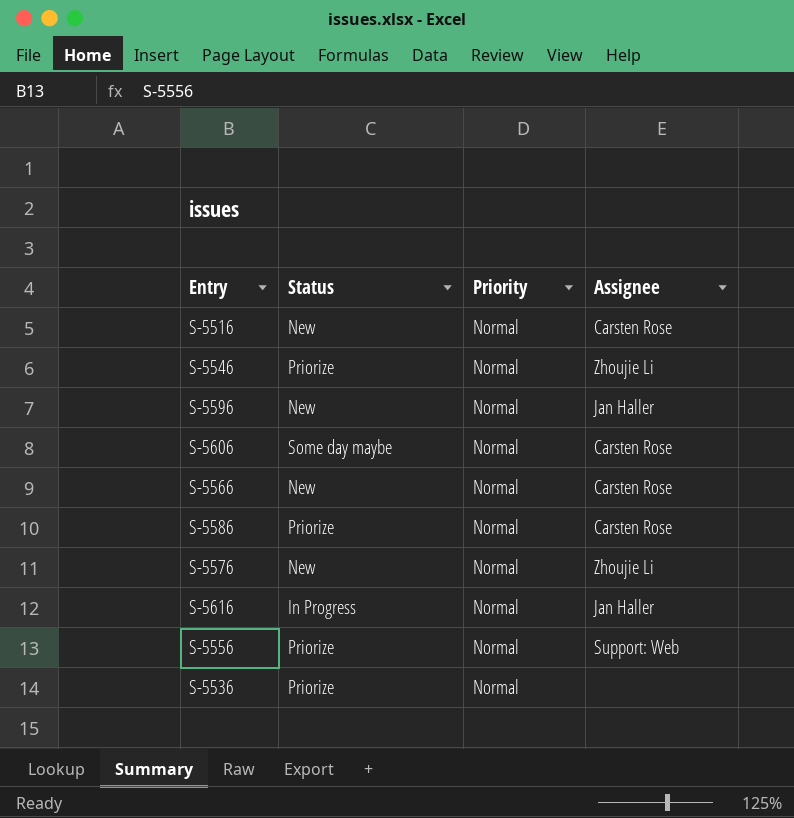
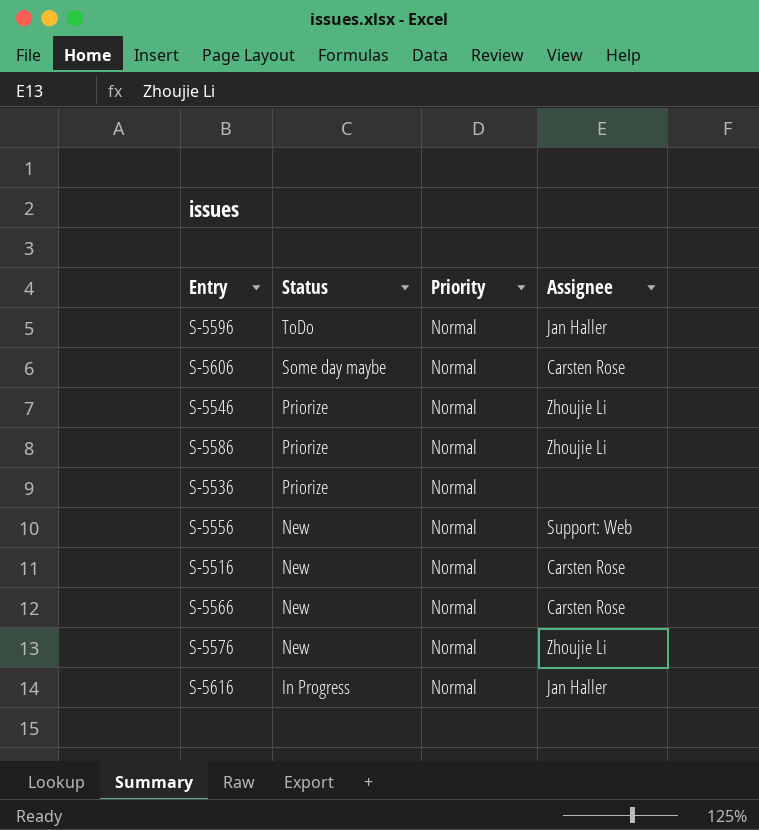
row order: none -> Status descending
S-5596 | Status: New -> ToDo
S-5586 | Assignee: Carsten Rose -> Zhoujie Li
S-5556 | Status: Priorize -> New

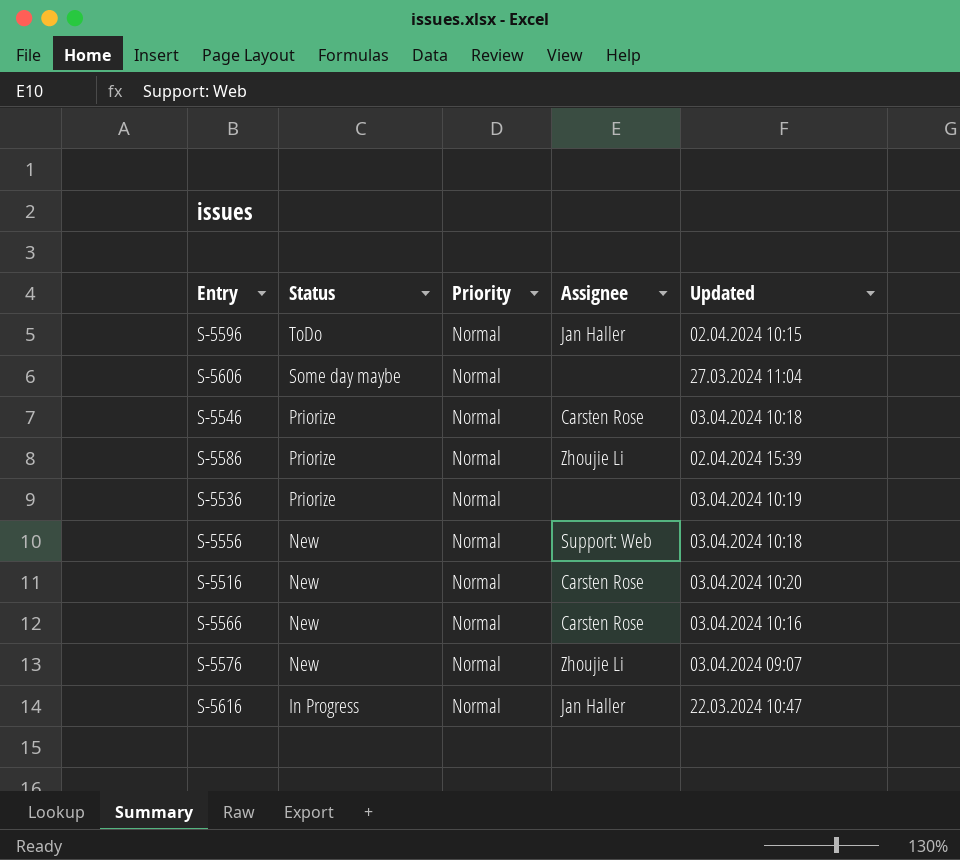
column Updated | position: none -> 5
S-5606 | Assignee: Carsten Rose -> none
S-5546 | Assignee: Zhoujie Li -> Carsten Rose

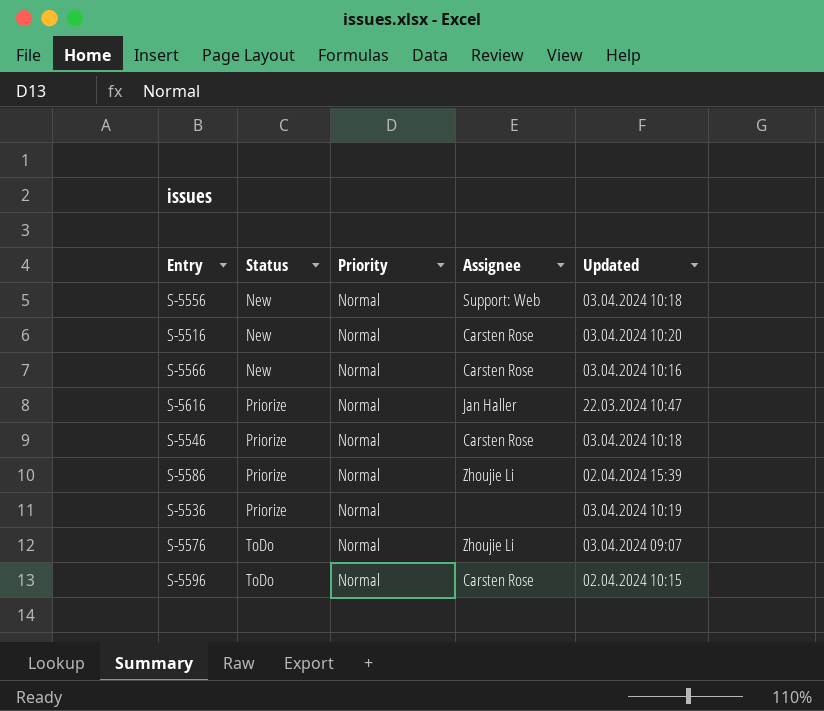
row order: Status descending -> Status ascending
row S-5606: Some day maybe | Normal | none | 27.03.2024 11:04 -> none
S-5616 | Status: In Progress -> Priorize
S-5576 | Status: New -> ToDo
S-5596 | Assignee: Jan Haller -> Carsten Rose

